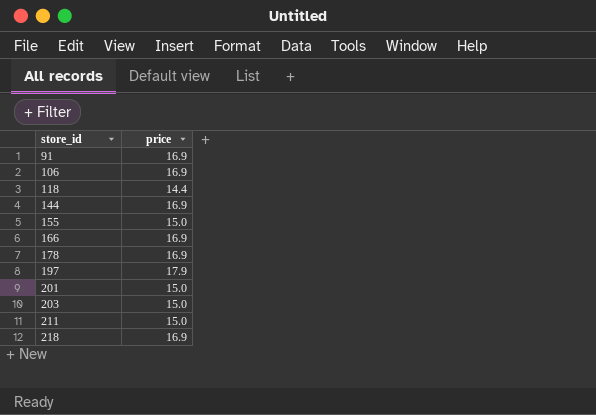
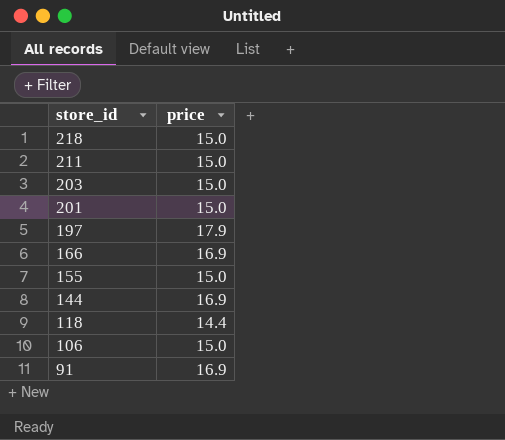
row order: store_id ascending -> store_id descending
row 178: 16.9 -> none
218 | price: 16.9 -> 15.0
106 | price: 16.9 -> 15.0

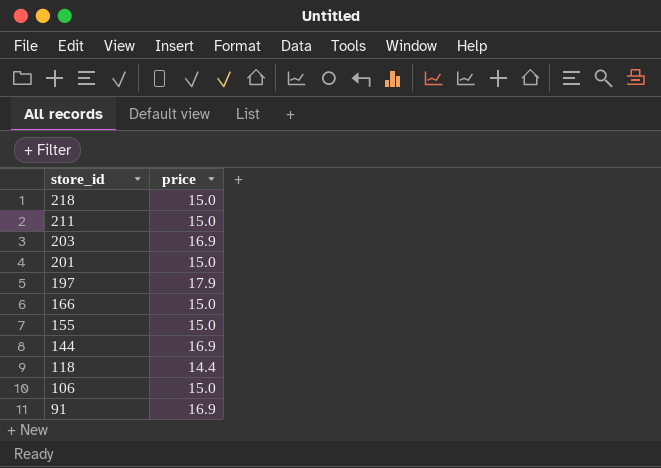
203 | price: 15.0 -> 16.9
166 | price: 16.9 -> 15.0

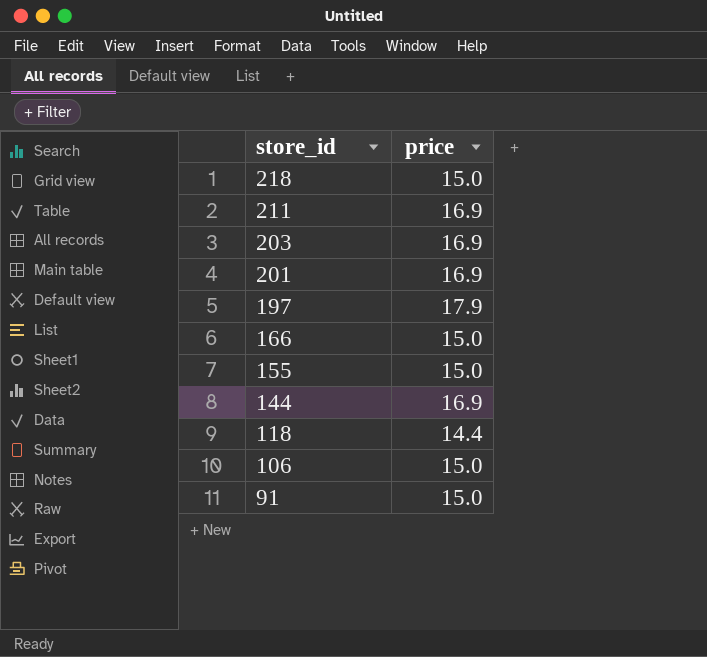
211 | price: 15.0 -> 16.9
201 | price: 15.0 -> 16.9
91 | price: 16.9 -> 15.0

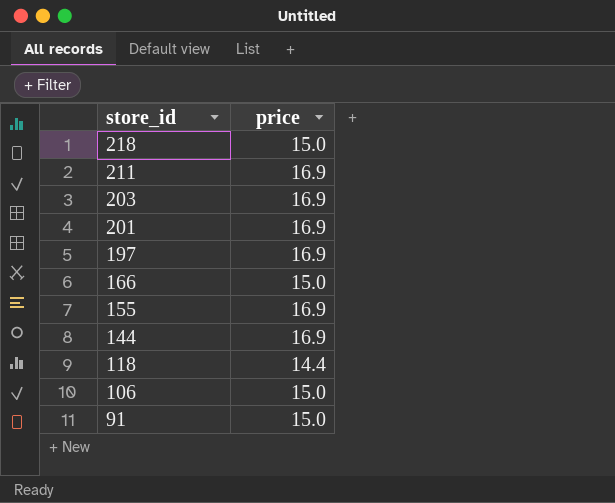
197 | price: 17.9 -> 16.9
155 | price: 15.0 -> 16.9

